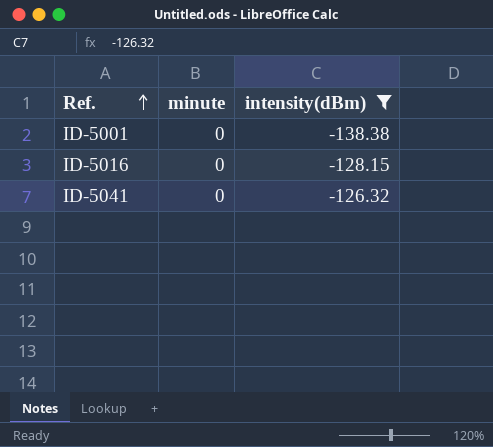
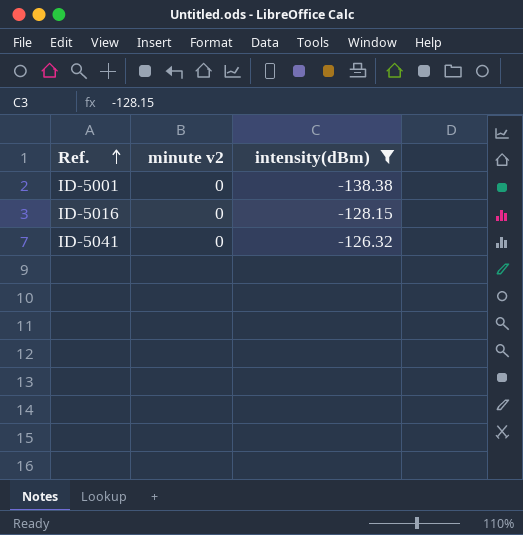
column name: minute -> minute v2

